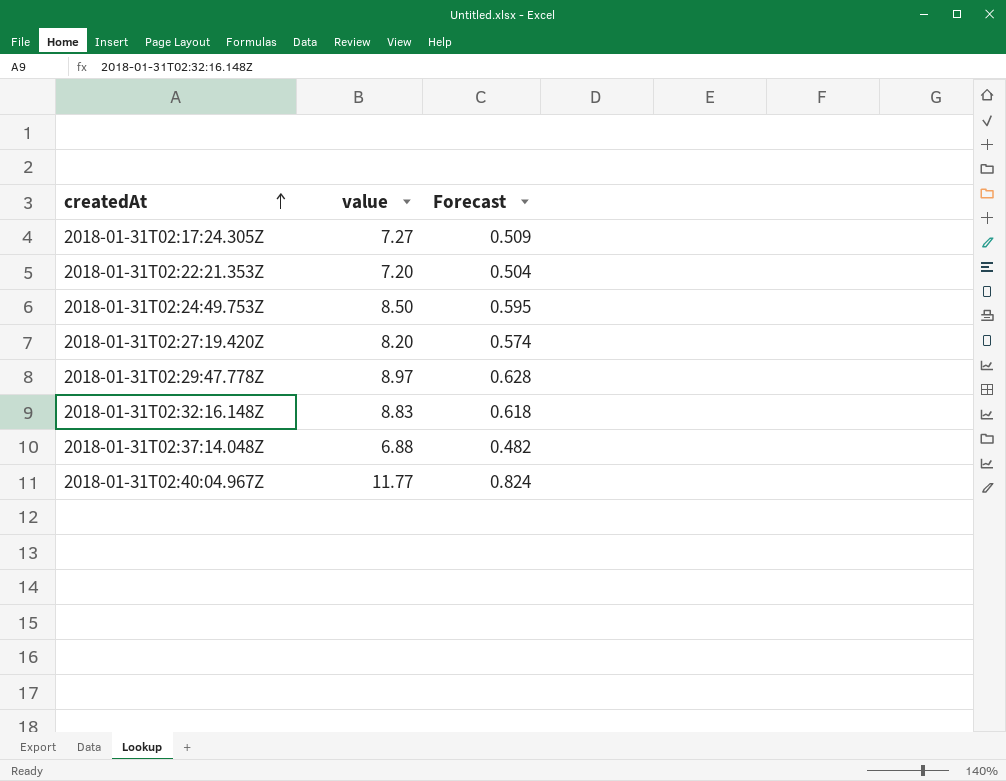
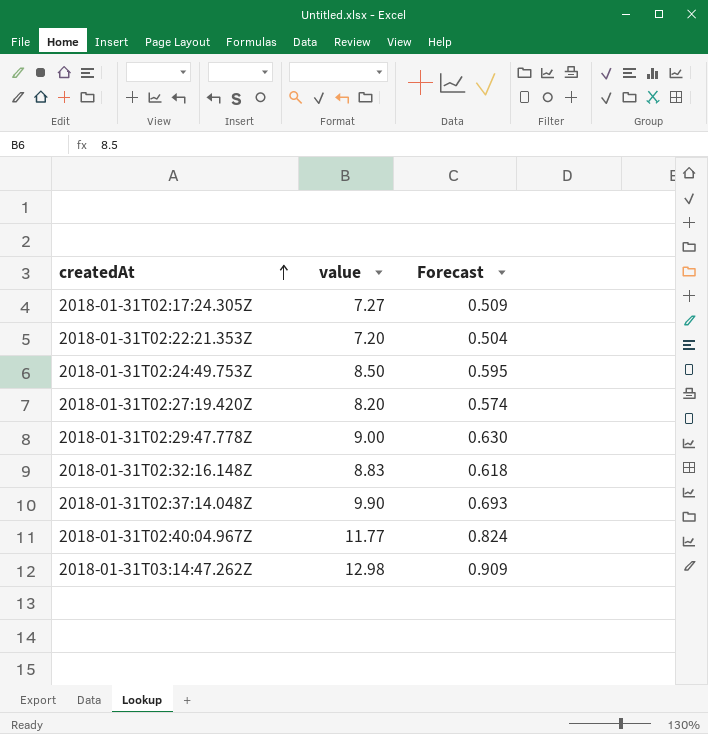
2018-01-31T02:29:47.778Z | value: 8.97 -> 9.00
2018-01-31T02:29:47.778Z | Forecast: 0.628 -> 0.630
2018-01-31T02:37:14.048Z | value: 6.88 -> 9.90
2018-01-31T02:37:14.048Z | Forecast: 0.482 -> 0.693
row 2018-01-31T03:14:47.262Z: none -> 12.98 | 0.909

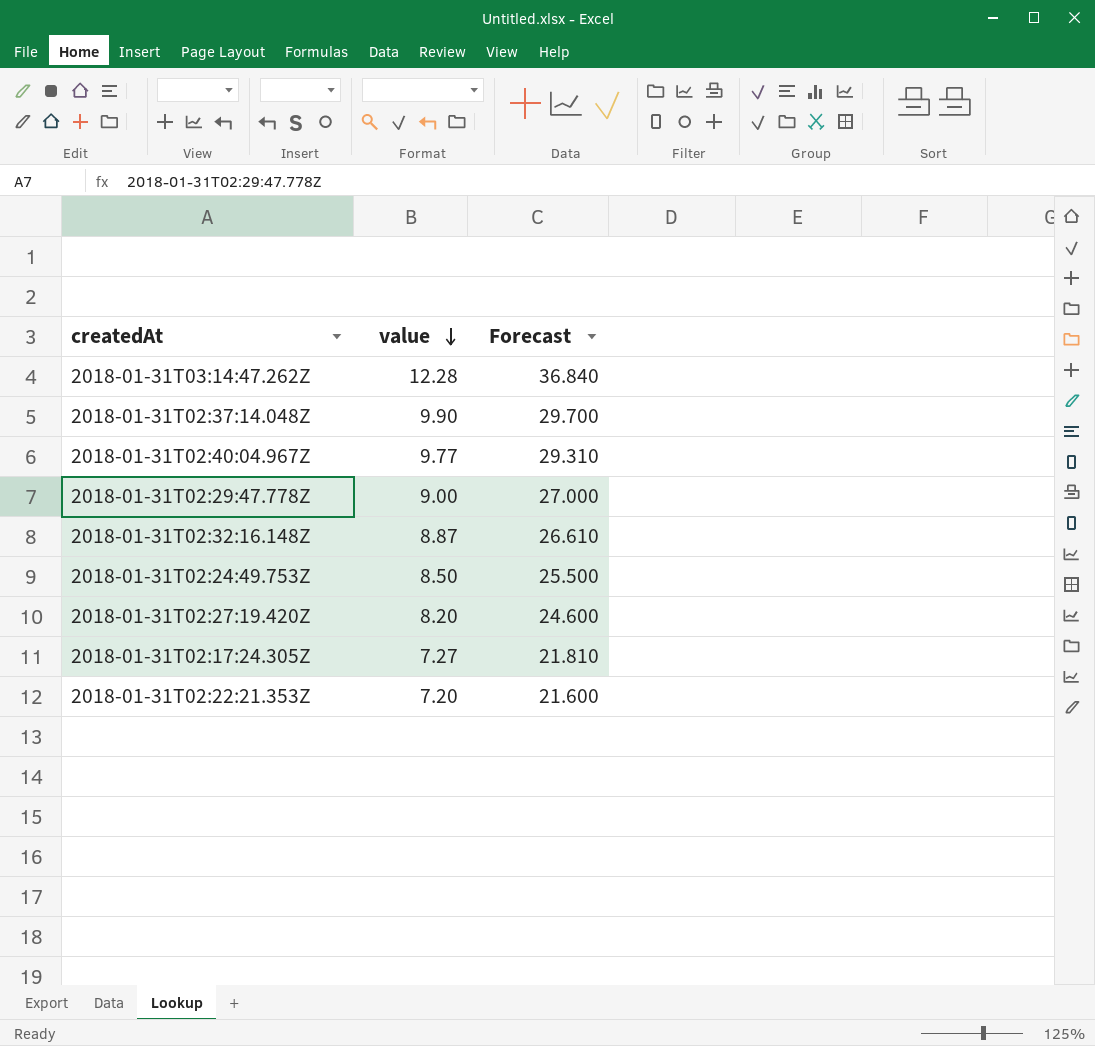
row order: createdAt ascending -> value descending
column Forecast | formula: [value] * 0.07 -> [value] * 3
2018-01-31T03:14:47.262Z | value: 12.98 -> 12.28
2018-01-31T02:40:04.967Z | value: 11.77 -> 9.77
2018-01-31T02:32:16.148Z | value: 8.83 -> 8.87

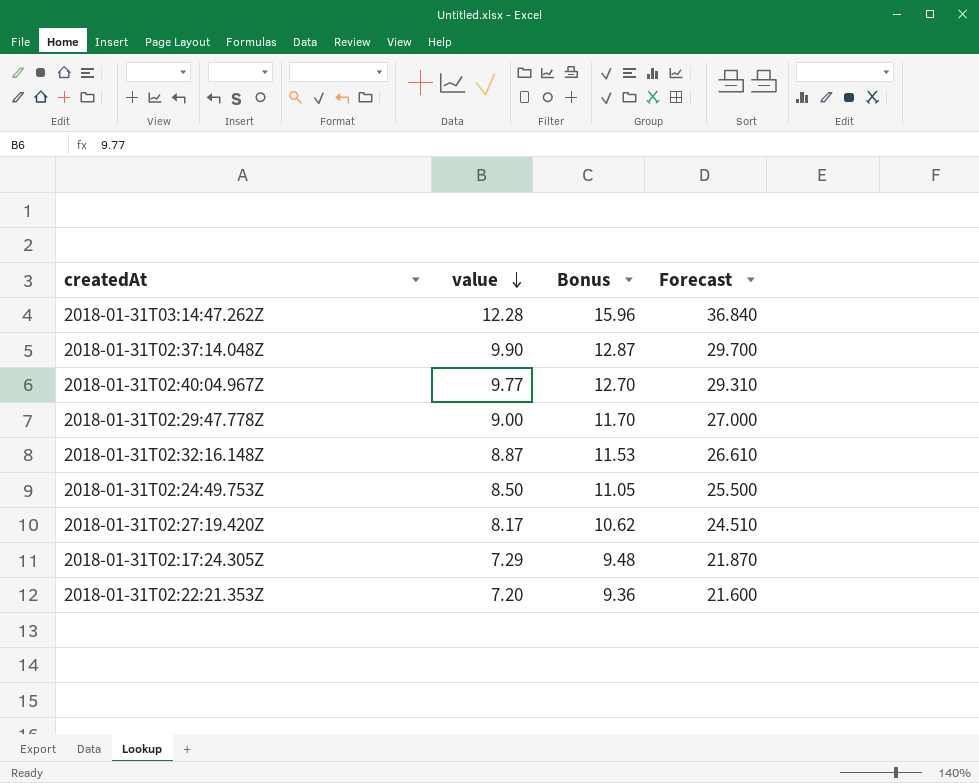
column Bonus | formula: none -> [value] * 1.3
2018-01-31T02:27:19.420Z | value: 8.20 -> 8.17
2018-01-31T02:27:19.420Z | Forecast: 24.600 -> 24.510
2018-01-31T02:17:24.305Z | value: 7.27 -> 7.29
2018-01-31T02:17:24.305Z | Forecast: 21.810 -> 21.870

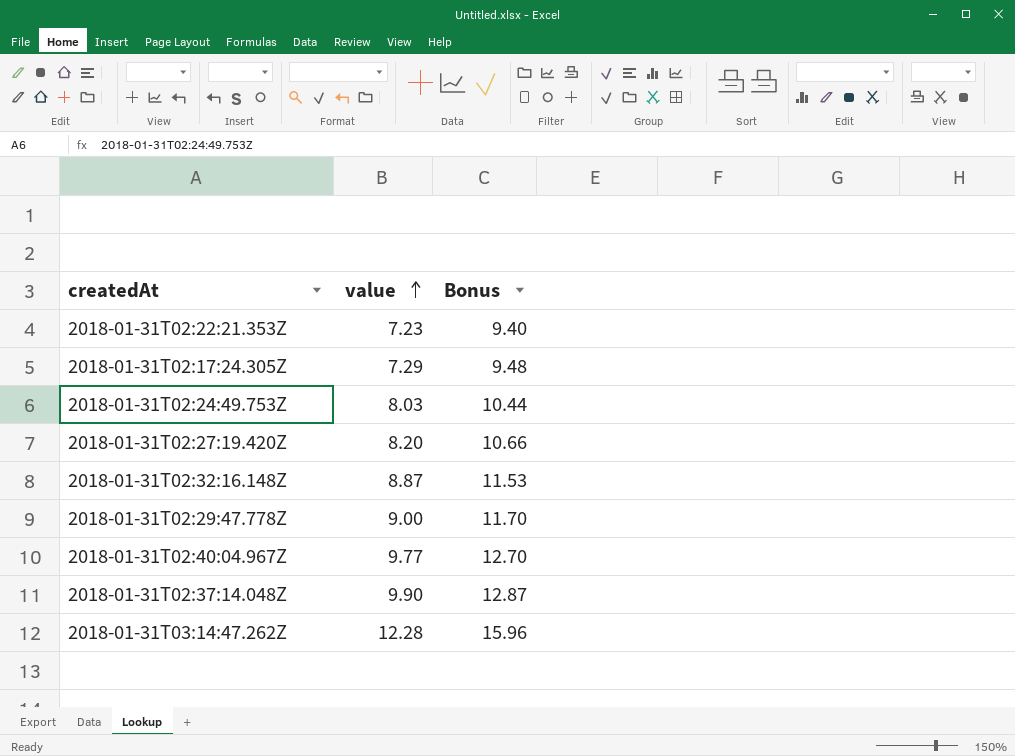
row order: value descending -> value ascending
column Forecast | formula: [value] * 3 -> none
2018-01-31T02:22:21.353Z | value: 7.20 -> 7.23
2018-01-31T02:22:21.353Z | Bonus: 9.36 -> 9.40
2018-01-31T02:24:49.753Z | value: 8.50 -> 8.03
2018-01-31T02:24:49.753Z | Bonus: 11.05 -> 10.44
2018-01-31T02:27:19.420Z | value: 8.17 -> 8.20
2018-01-31T02:27:19.420Z | Bonus: 10.62 -> 10.66

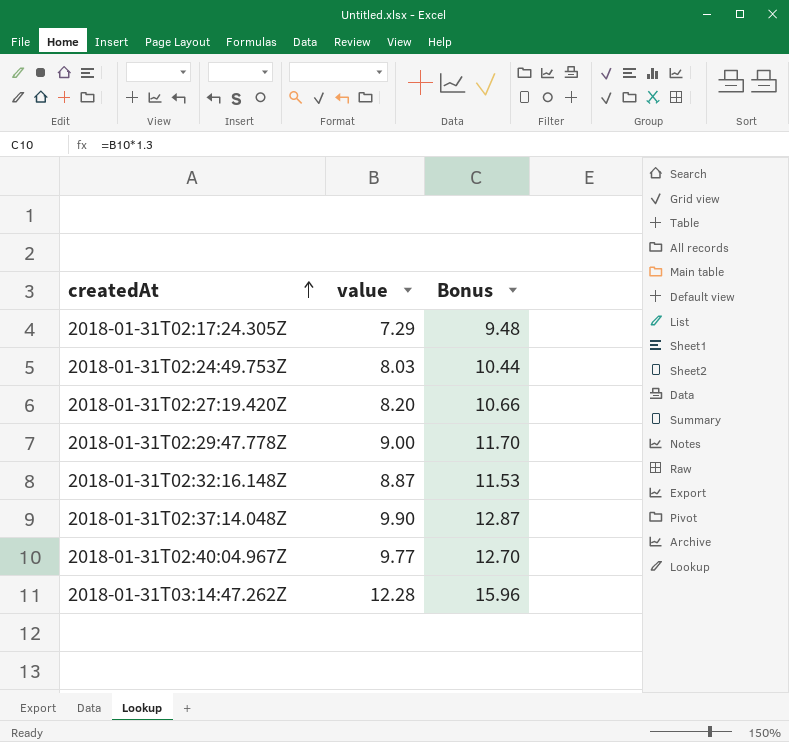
row order: value ascending -> createdAt ascending
row 2018-01-31T02:22:21.353Z: 7.23 | 9.40 -> none

